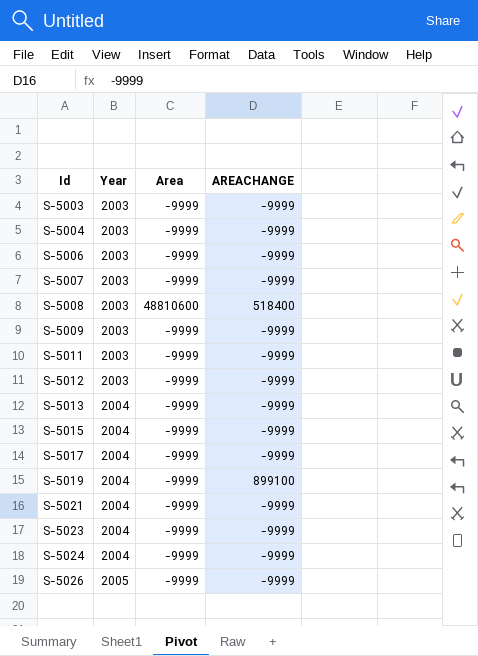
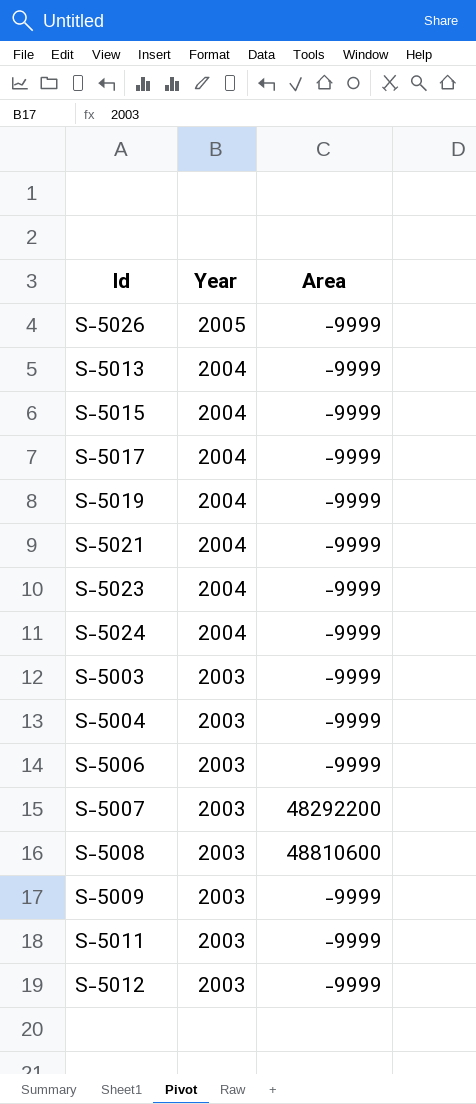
row order: Id ascending -> Year descending
column AREACHANGE | position: 4 -> none
S-5007 | Area: -9999 -> 48292200

